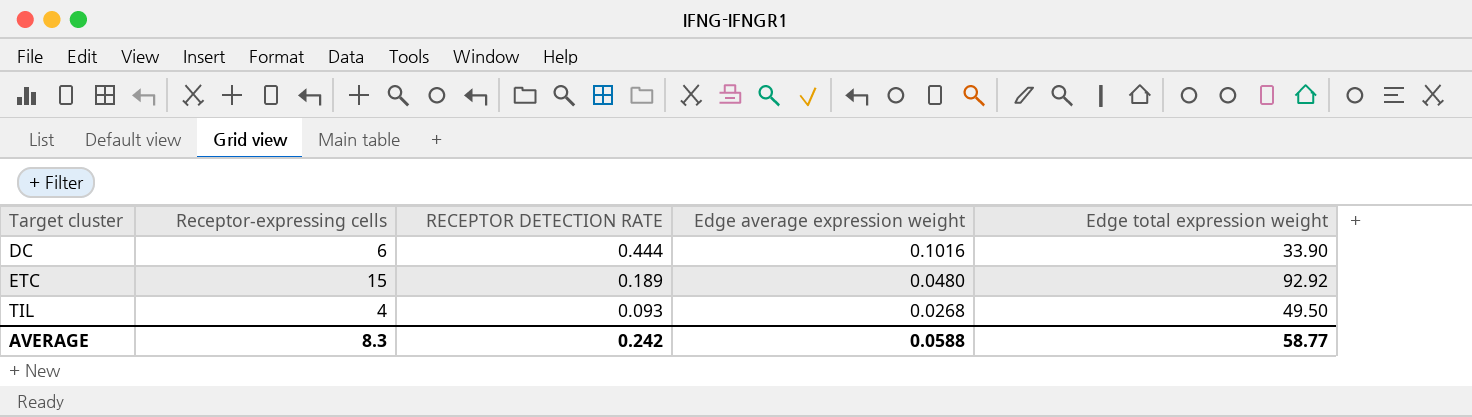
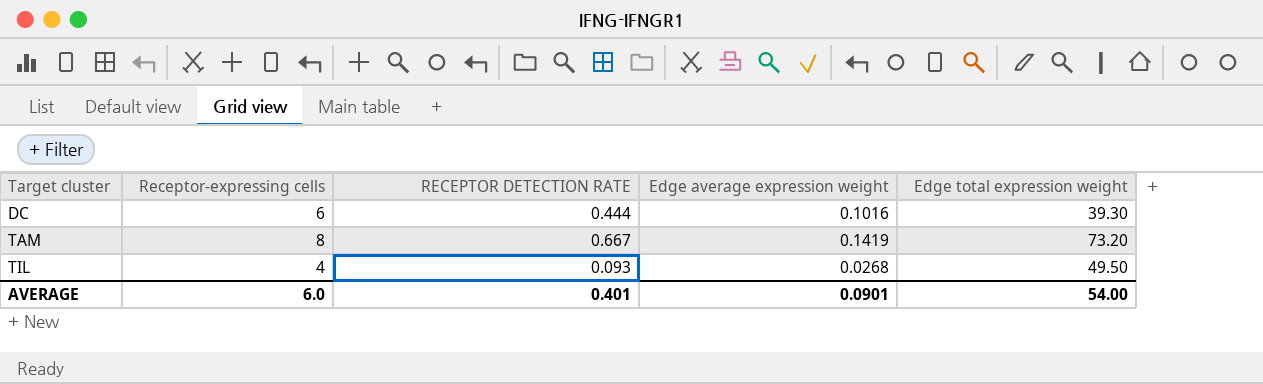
row ETC: 15 | 0.189 | 0.0480 | 92.92 -> none
DC | Edge total expression weight: 33.90 -> 39.30
row TAM: none -> 8 | 0.667 | 0.1419 | 73.20
AVERAGE | Receptor-expressing cells: 8.3 -> 6.0
AVERAGE | RECEPTOR DETECTION RATE: 0.242 -> 0.401
AVERAGE | Edge average expression weight: 0.0588 -> 0.0901
AVERAGE | Edge total expression weight: 58.77 -> 54.00

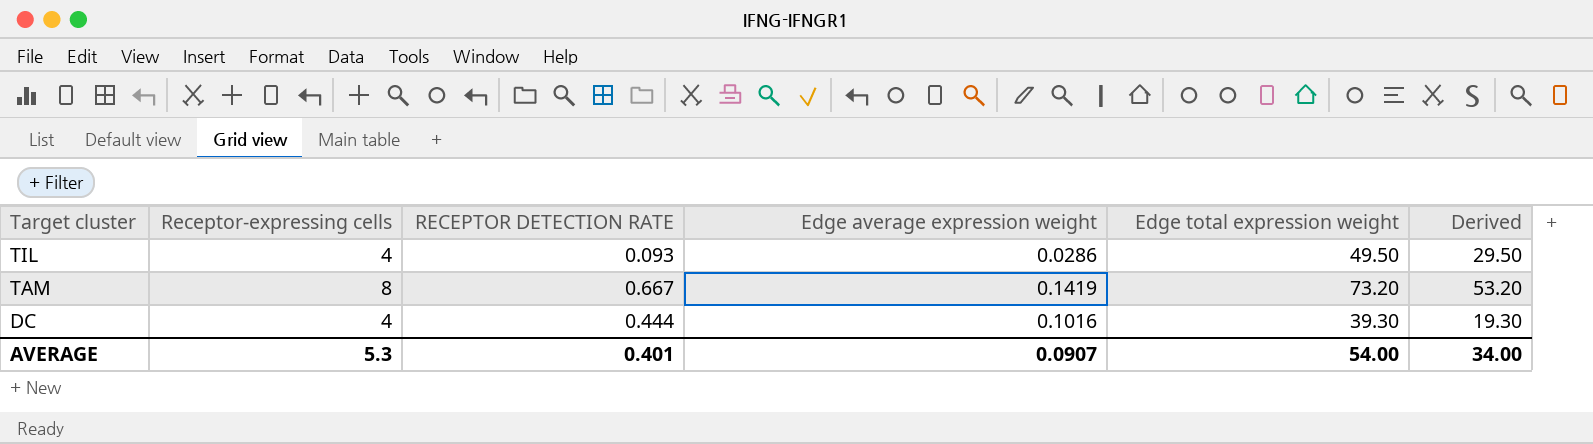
row order: Target cluster ascending -> Target cluster descending
column Derived | formula: none -> [Edge total expression weight] - 20
TIL | Edge average expression weight: 0.0268 -> 0.0286
DC | Receptor-expressing cells: 6 -> 4
AVERAGE | Receptor-expressing cells: 6.0 -> 5.3
AVERAGE | Edge average expression weight: 0.0901 -> 0.0907

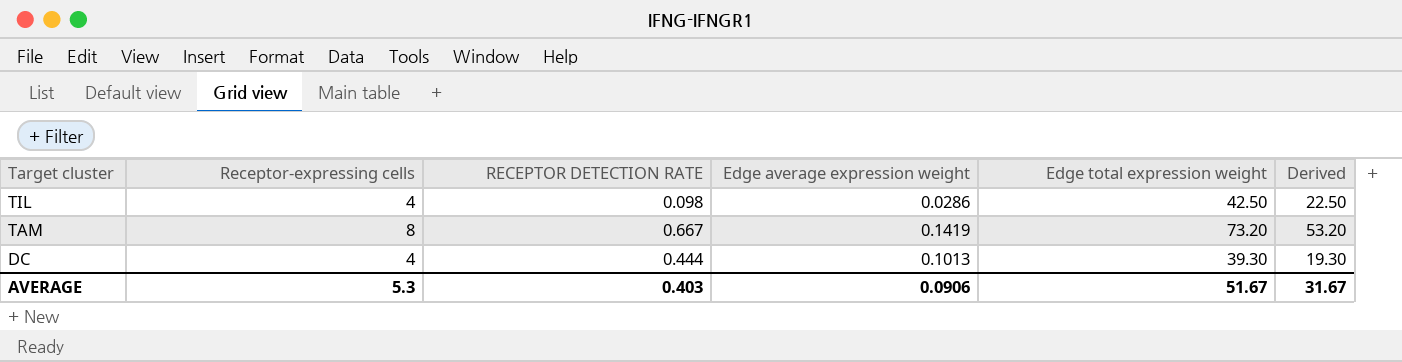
TIL | RECEPTOR DETECTION RATE: 0.093 -> 0.098
TIL | Edge total expression weight: 49.50 -> 42.50
TIL | Derived: 29.50 -> 22.50
DC | Edge average expression weight: 0.1016 -> 0.1013
AVERAGE | RECEPTOR DETECTION RATE: 0.401 -> 0.403
AVERAGE | Edge average expression weight: 0.0907 -> 0.0906
AVERAGE | Edge total expression weight: 54.00 -> 51.67
AVERAGE | Derived: 34.00 -> 31.67

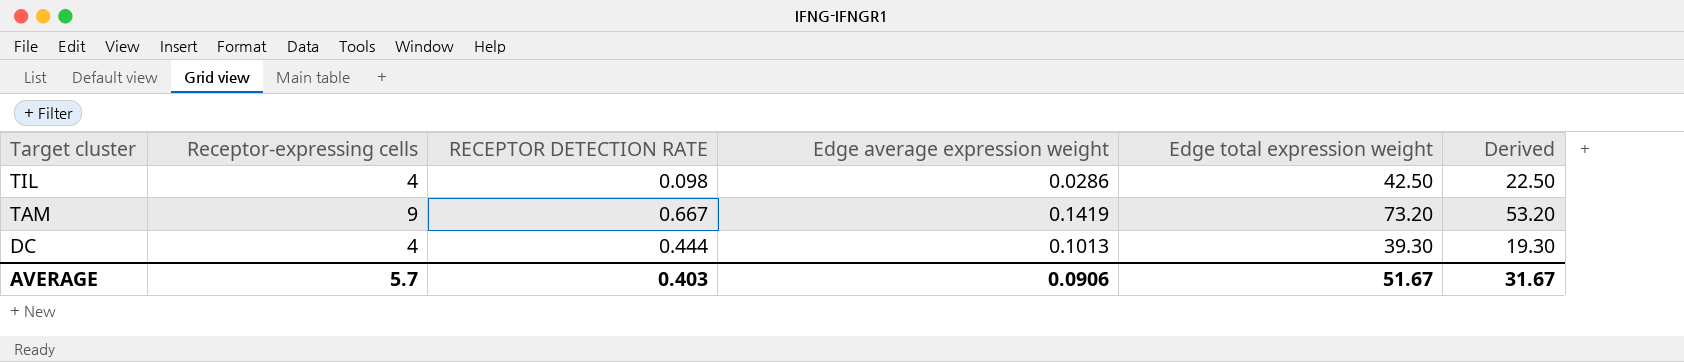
TAM | Receptor-expressing cells: 8 -> 9
AVERAGE | Receptor-expressing cells: 5.3 -> 5.7

